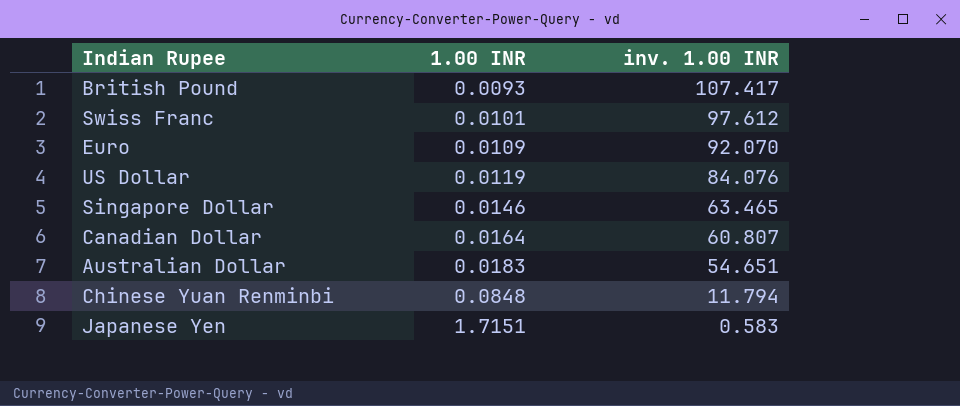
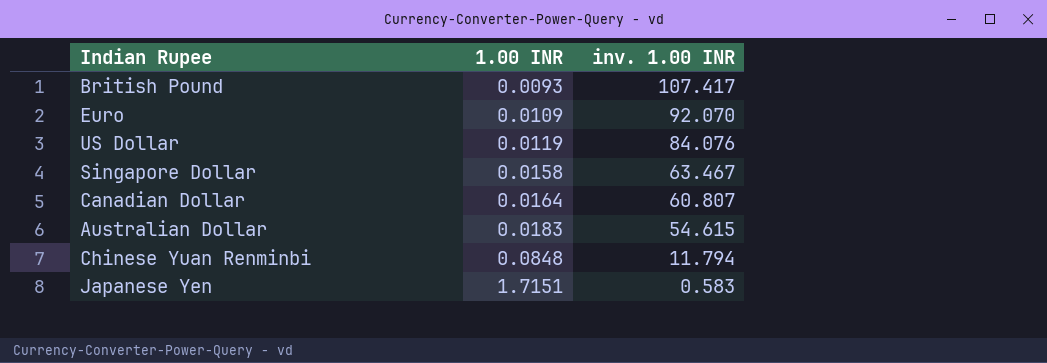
row Swiss Franc: 0.0101 | 97.612 -> none
Singapore Dollar | 1.00 INR: 0.0146 -> 0.0158
Singapore Dollar | inv. 1.00 INR: 63.465 -> 63.467
Australian Dollar | inv. 1.00 INR: 54.651 -> 54.615

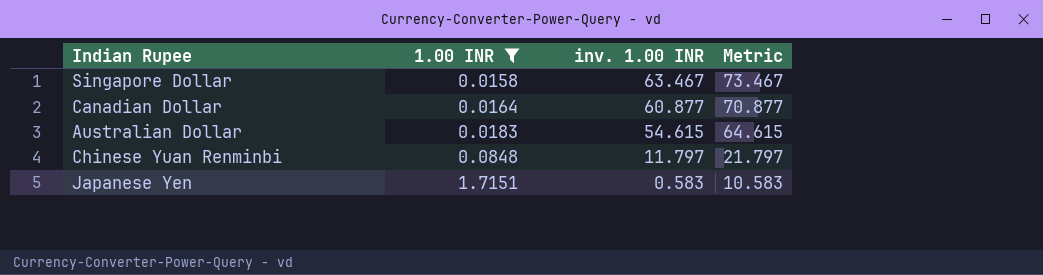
filter: none -> 1.00 INR >= 0.0158
column Metric | formula: none -> [inv. 1.00 INR] + 10
Canadian Dollar | inv. 1.00 INR: 60.807 -> 60.877
Chinese Yuan Renminbi | inv. 1.00 INR: 11.794 -> 11.797

